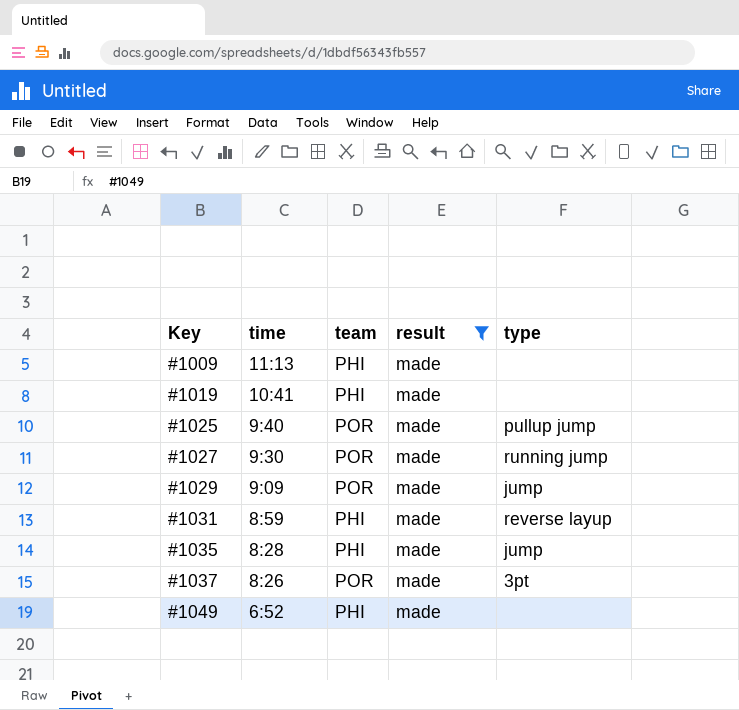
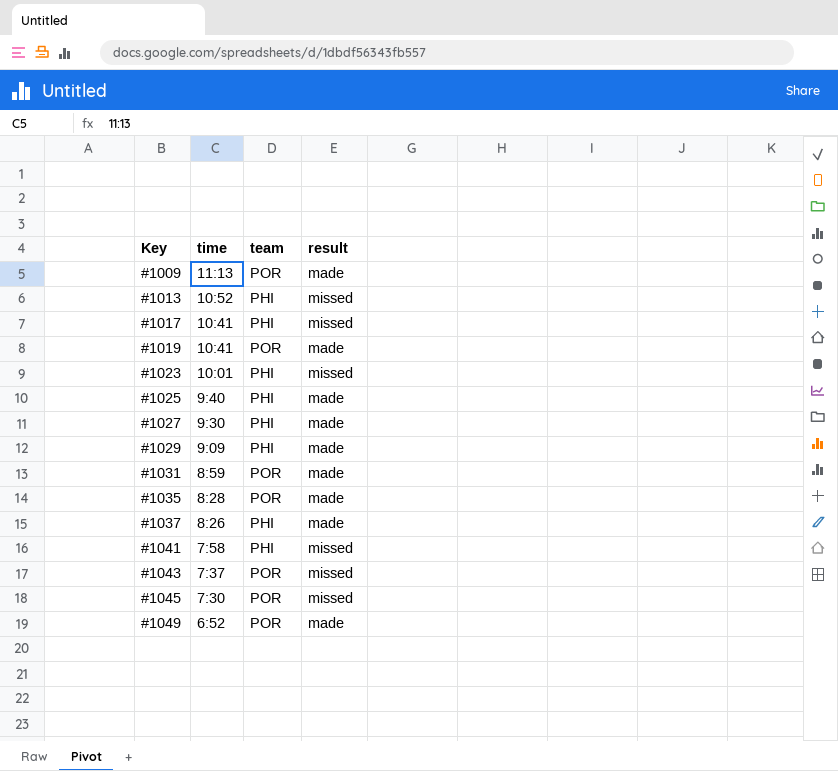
filter: result = made -> none
column type | position: 5 -> none
#1009 | team: PHI -> POR
#1019 | team: PHI -> POR
#1025 | team: POR -> PHI
#1027 | team: POR -> PHI
#1029 | team: POR -> PHI
#1031 | team: PHI -> POR
#1035 | team: PHI -> POR
#1037 | team: POR -> PHI
#1049 | team: PHI -> POR

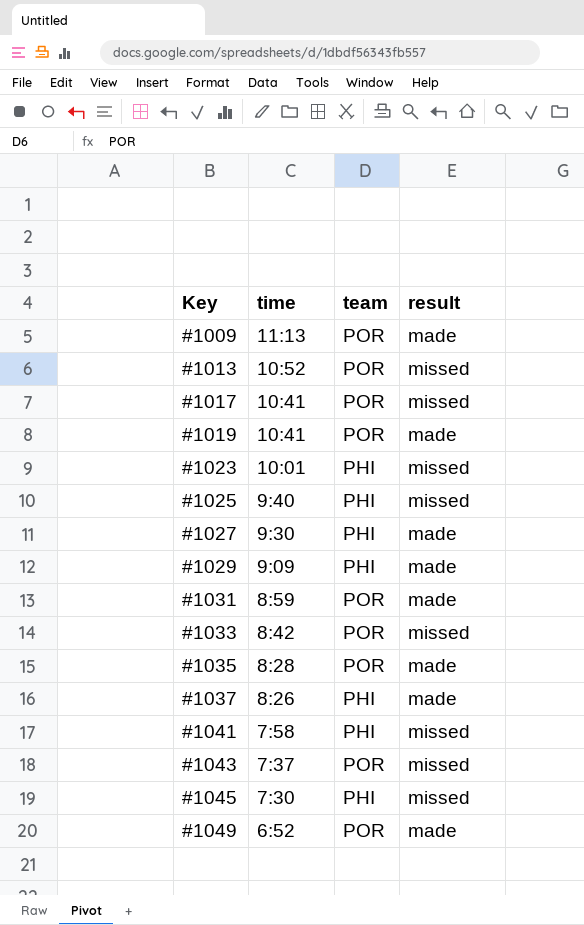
#1013 | team: PHI -> POR
#1017 | team: PHI -> POR
#1025 | result: made -> missed
row #1033: none -> 8:42 | POR | missed
#1045 | team: POR -> PHI

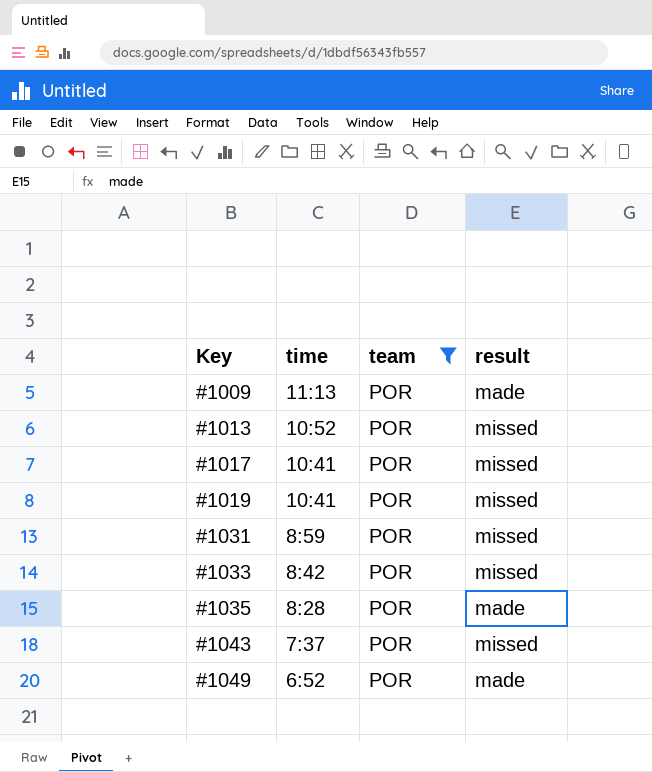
filter: none -> team = POR
#1019 | result: made -> missed
#1031 | result: made -> missed

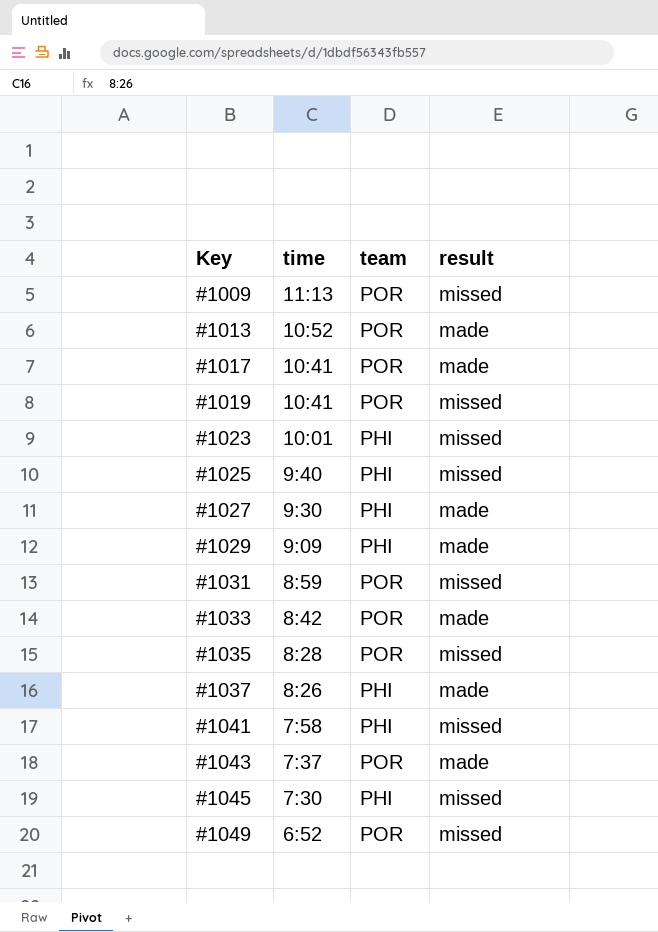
filter: team = POR -> none
#1009 | result: made -> missed
#1013 | result: missed -> made
#1017 | result: missed -> made
#1033 | result: missed -> made
#1035 | result: made -> missed
#1043 | result: missed -> made
#1049 | result: made -> missed

